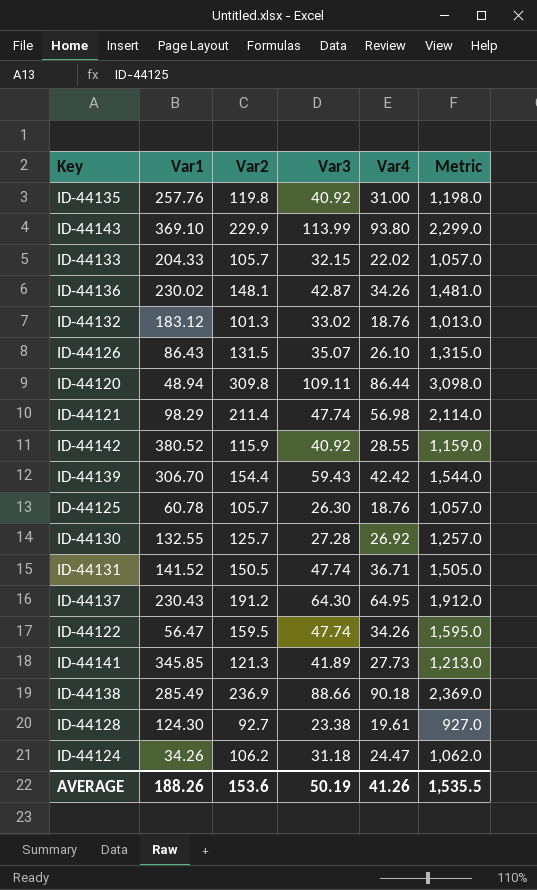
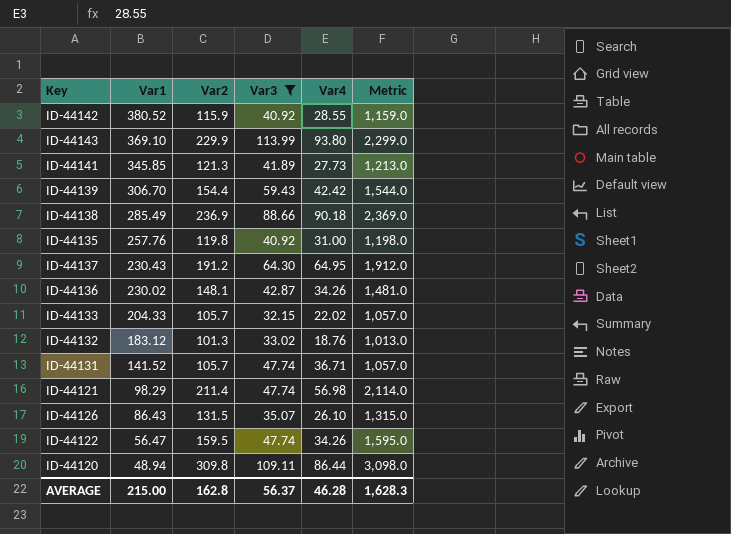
filter: none -> Var3 >= 32.15
row order: none -> Var1 descending
ID-44131 | Var2: 150.5 -> 105.7
ID-44131 | Metric: 1,505.0 -> 1,057.0
AVERAGE | Var1: 188.26 -> 215.00
AVERAGE | Var2: 153.6 -> 162.8
AVERAGE | Var3: 50.19 -> 56.37
AVERAGE | Var4: 41.26 -> 46.28
AVERAGE | Metric: 1,535.5 -> 1,628.3

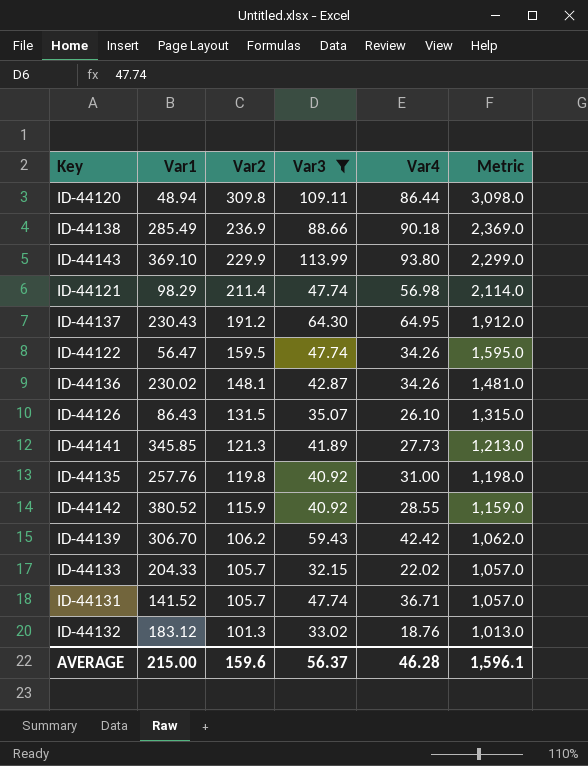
row order: Var1 descending -> Var2 descending
ID-44139 | Var2: 154.4 -> 106.2
ID-44139 | Metric: 1,544.0 -> 1,062.0
AVERAGE | Var2: 162.8 -> 159.6
AVERAGE | Metric: 1,628.3 -> 1,596.1

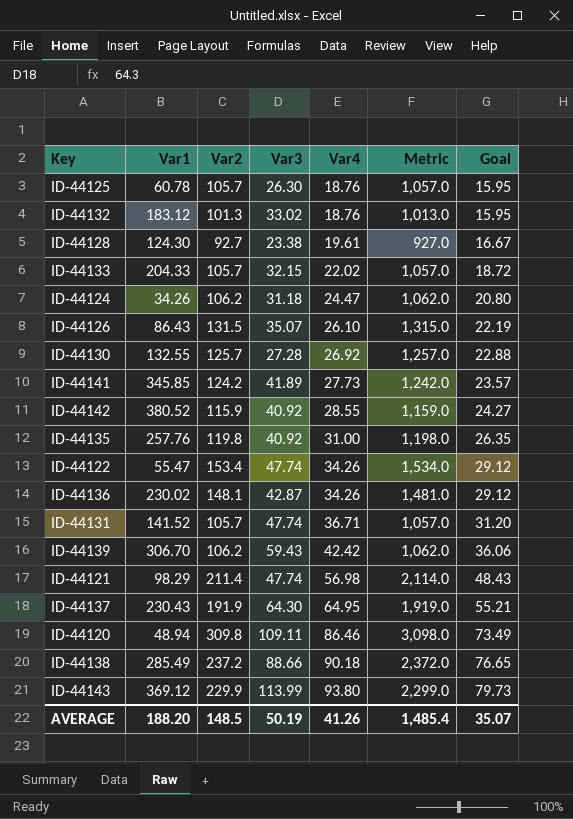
filter: Var3 >= 32.15 -> none
row order: Var2 descending -> Var4 ascending
column Goal | formula: none -> [Var4] * 0.85
ID-44141 | Var2: 121.3 -> 124.2
ID-44141 | Metric: 1,213.0 -> 1,242.0
ID-44122 | Var1: 56.47 -> 55.47
ID-44122 | Var2: 159.5 -> 153.4
ID-44122 | Metric: 1,595.0 -> 1,534.0
ID-44137 | Var2: 191.2 -> 191.9
ID-44137 | Metric: 1,912.0 -> 1,919.0
ID-44120 | Var4: 86.44 -> 86.46
ID-44138 | Var2: 236.9 -> 237.2
ID-44138 | Metric: 2,369.0 -> 2,372.0
ID-44143 | Var1: 369.10 -> 369.12
AVERAGE | Var1: 215.00 -> 188.20
AVERAGE | Var2: 159.6 -> 148.5
AVERAGE | Var3: 56.37 -> 50.19
AVERAGE | Var4: 46.28 -> 41.26
AVERAGE | Metric: 1,596.1 -> 1,485.4

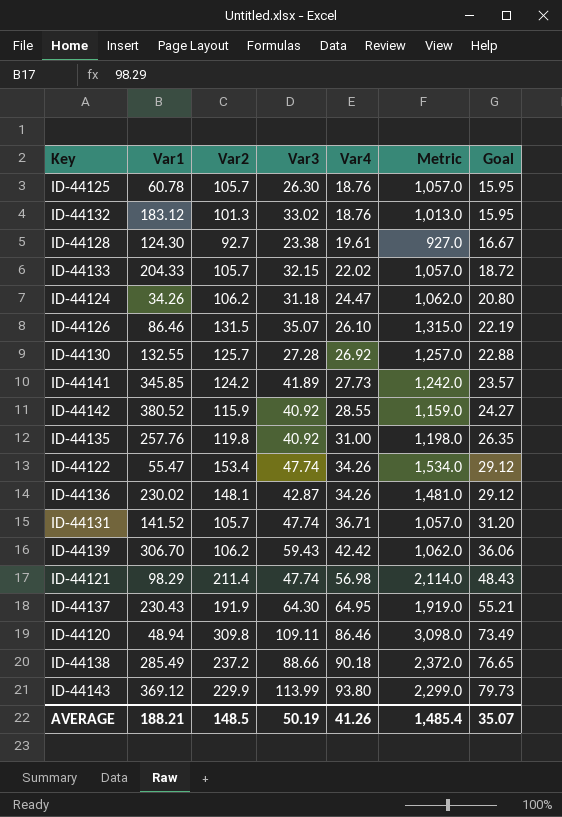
ID-44126 | Var1: 86.43 -> 86.46
AVERAGE | Var1: 188.20 -> 188.21

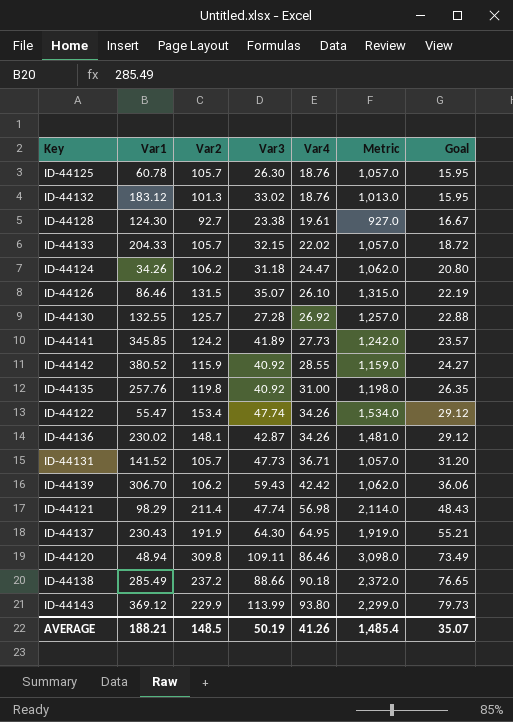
ID-44131 | Var3: 47.74 -> 47.73

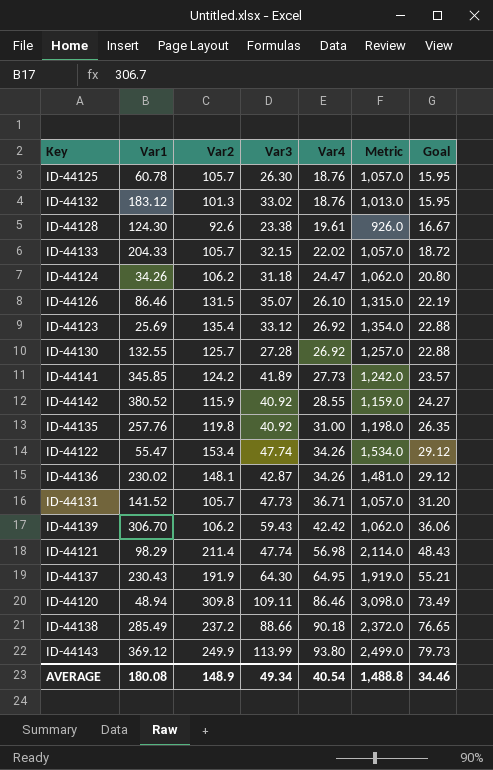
ID-44128 | Var2: 92.7 -> 92.6
ID-44128 | Metric: 927.0 -> 926.0
row ID-44123: none -> 25.69 | 135.4 | 33.12 | 26.92 | 1,354.0 | 22.88
ID-44143 | Var2: 229.9 -> 249.9
ID-44143 | Metric: 2,299.0 -> 2,499.0
AVERAGE | Var1: 188.21 -> 180.08
AVERAGE | Var2: 148.5 -> 148.9
AVERAGE | Var3: 50.19 -> 49.34
AVERAGE | Var4: 41.26 -> 40.54
AVERAGE | Metric: 1,485.4 -> 1,488.8
AVERAGE | Goal: 35.07 -> 34.46

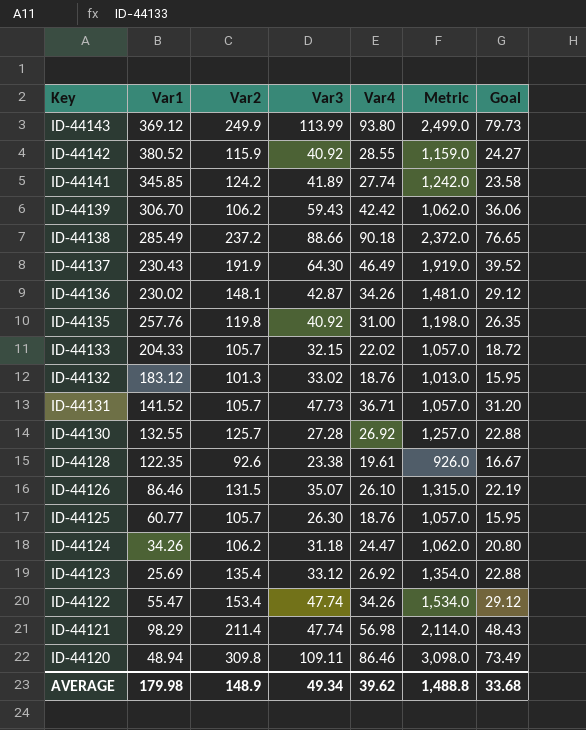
row order: Var4 ascending -> Key descending
ID-44141 | Var4: 27.73 -> 27.74
ID-44141 | Goal: 23.57 -> 23.58
ID-44137 | Var4: 64.95 -> 46.49
ID-44137 | Goal: 55.21 -> 39.52
ID-44128 | Var1: 124.30 -> 122.35
ID-44125 | Var1: 60.78 -> 60.77
AVERAGE | Var1: 180.08 -> 179.98
AVERAGE | Var4: 40.54 -> 39.62
AVERAGE | Goal: 34.46 -> 33.68

